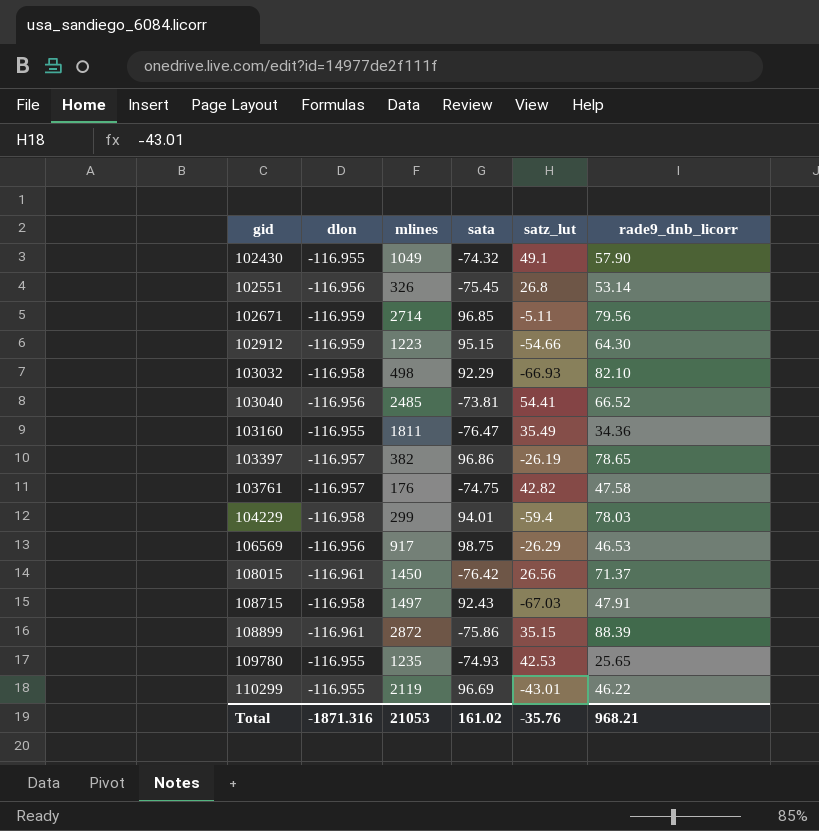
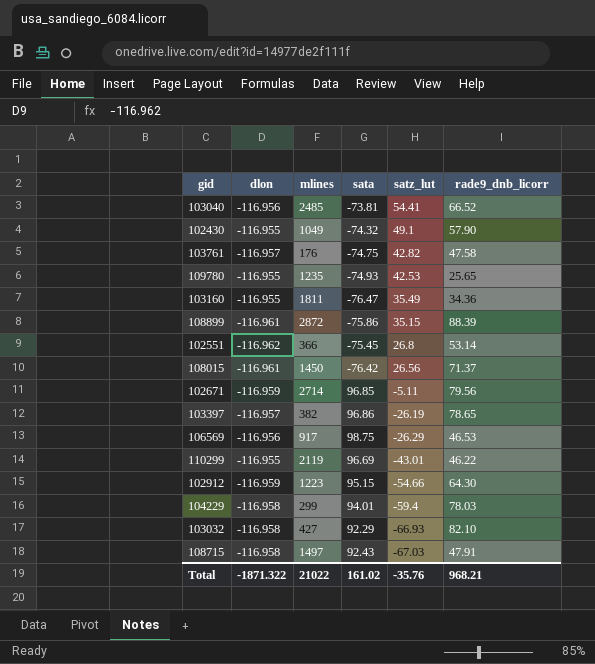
row order: gid ascending -> satz_lut descending
102551 | dlon: -116.956 -> -116.962
102551 | mlines: 326 -> 366
103032 | mlines: 498 -> 427
Total | dlon: -1871.316 -> -1871.322
Total | mlines: 21053 -> 21022

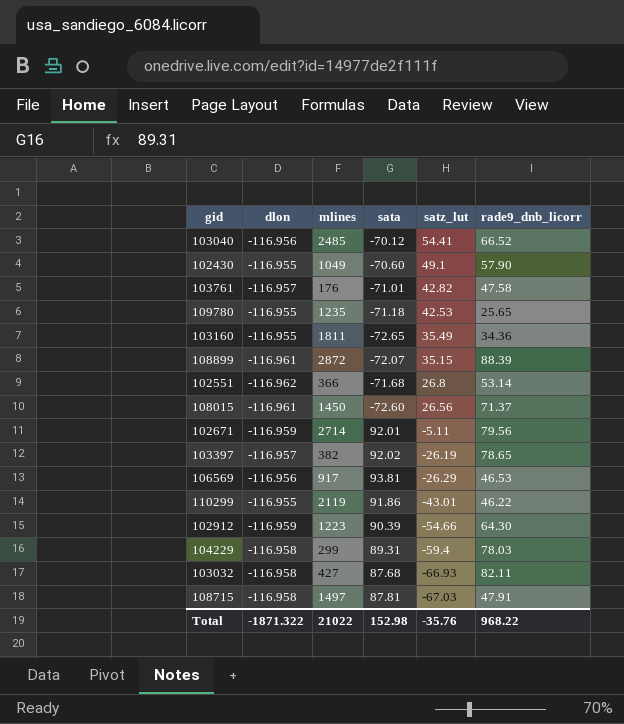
103040 | sata: -73.81 -> -70.12
102430 | sata: -74.32 -> -70.60
103761 | sata: -74.75 -> -71.01
109780 | sata: -74.93 -> -71.18
103160 | sata: -76.47 -> -72.65
108899 | sata: -75.86 -> -72.07
102551 | sata: -75.45 -> -71.68
108015 | sata: -76.42 -> -72.60
102671 | sata: 96.85 -> 92.01
103397 | sata: 96.86 -> 92.02
106569 | sata: 98.75 -> 93.81
110299 | sata: 96.69 -> 91.86
102912 | sata: 95.15 -> 90.39
104229 | sata: 94.01 -> 89.31
103032 | sata: 92.29 -> 87.68
103032 | rade9_dnb_licorr: 82.10 -> 82.11
108715 | sata: 92.43 -> 87.81
Total | sata: 161.02 -> 152.98
Total | rade9_dnb_licorr: 968.21 -> 968.22

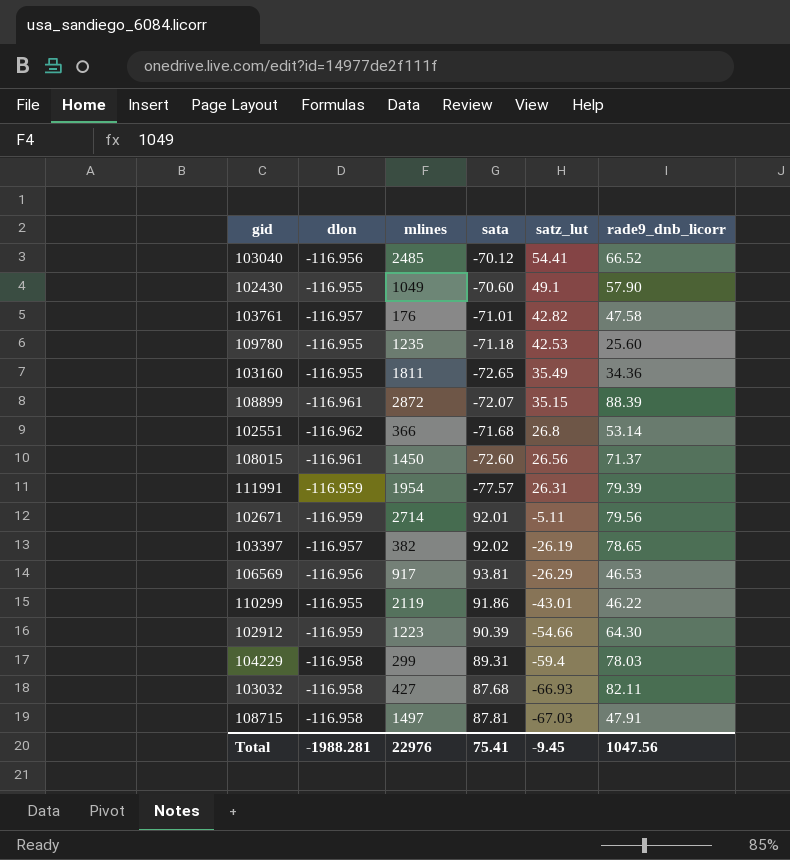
109780 | rade9_dnb_licorr: 25.65 -> 25.60
row 111991: none -> -116.959 | 1954 | -77.57 | 26.31 | 79.39
Total | dlon: -1871.322 -> -1988.281
Total | mlines: 21022 -> 22976
Total | sata: 152.98 -> 75.41
Total | satz_lut: -35.76 -> -9.45
Total | rade9_dnb_licorr: 968.22 -> 1047.56

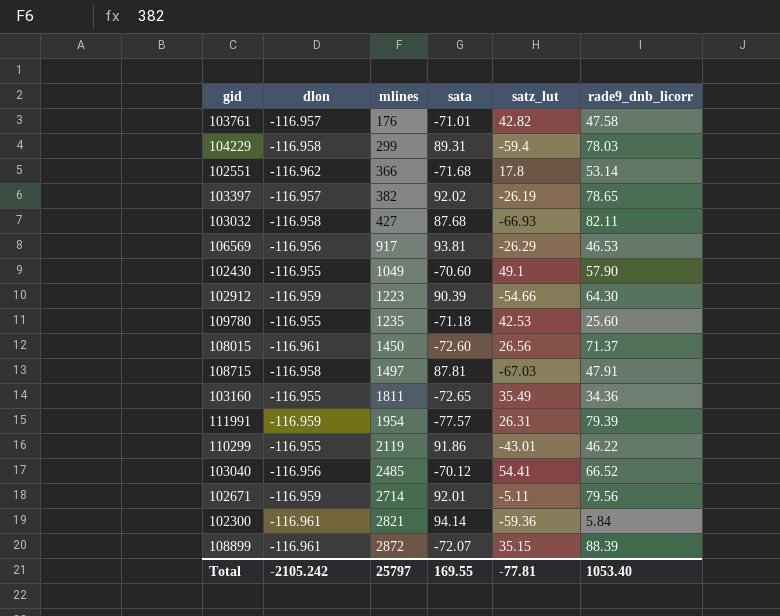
row order: satz_lut descending -> mlines ascending
102551 | satz_lut: 26.8 -> 17.8
row 102300: none -> -116.961 | 2821 | 94.14 | -59.36 | 5.84
Total | dlon: -1988.281 -> -2105.242
Total | mlines: 22976 -> 25797
Total | sata: 75.41 -> 169.55
Total | satz_lut: -9.45 -> -77.81
Total | rade9_dnb_licorr: 1047.56 -> 1053.40

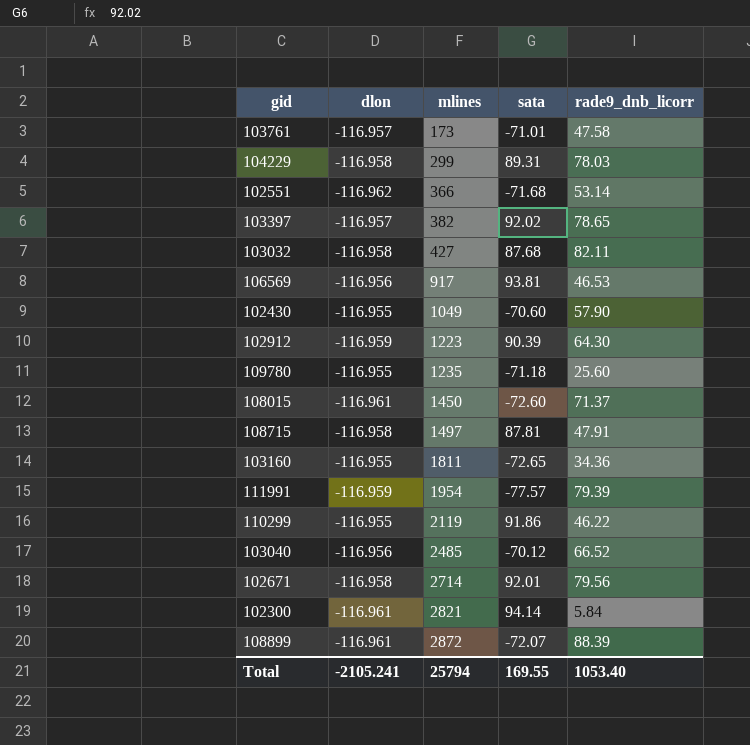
column satz_lut | position: 5 -> none
103761 | mlines: 176 -> 173
102671 | dlon: -116.959 -> -116.958
Total | dlon: -2105.242 -> -2105.241
Total | mlines: 25797 -> 25794

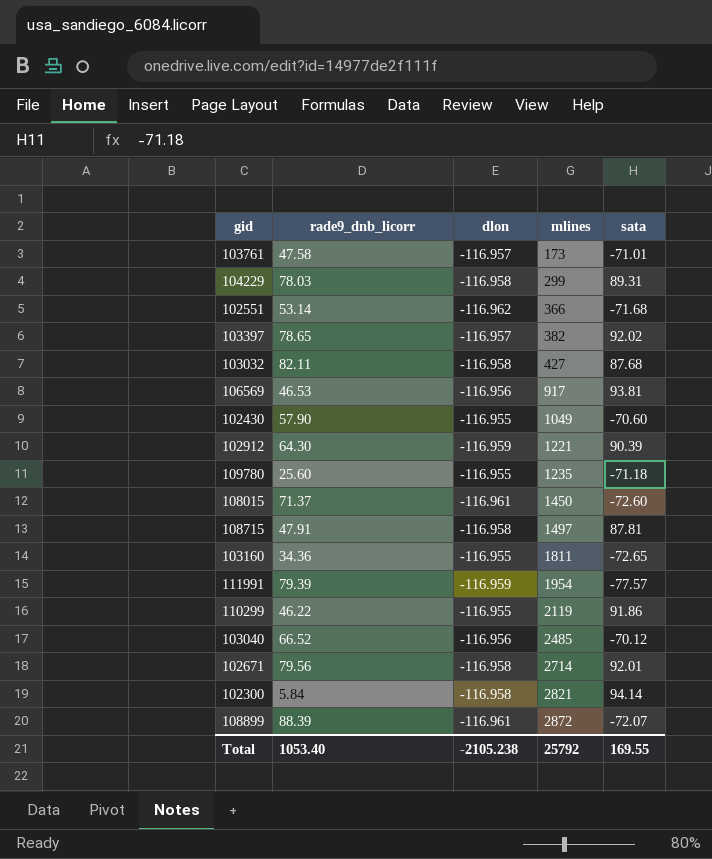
column rade9_dnb_licorr | position: 5 -> 2
102912 | mlines: 1223 -> 1221
102300 | dlon: -116.961 -> -116.958
Total | dlon: -2105.241 -> -2105.238
Total | mlines: 25794 -> 25792

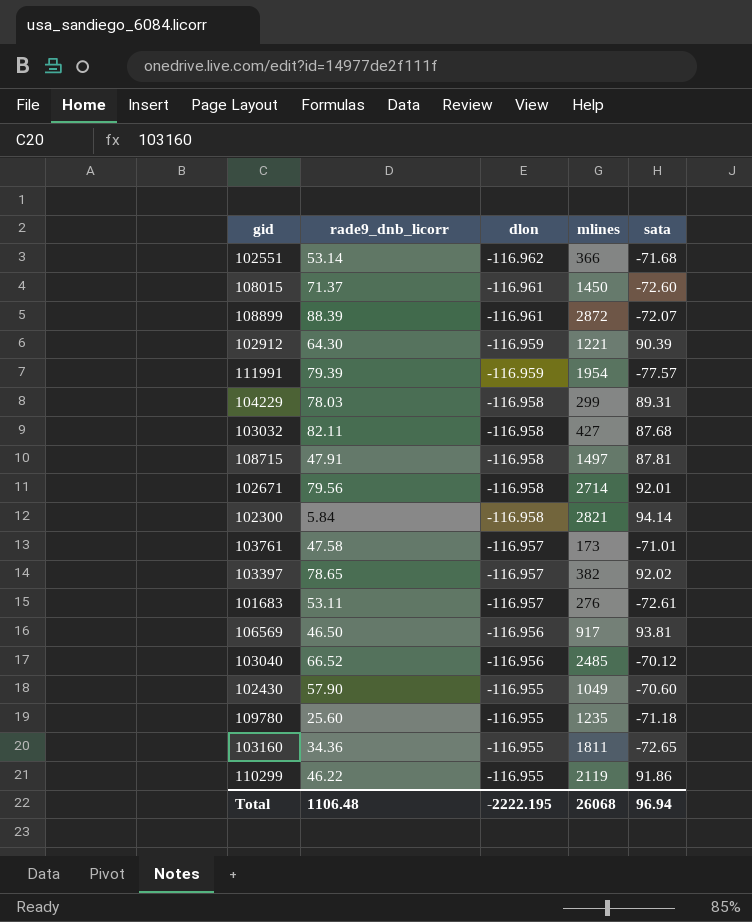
row order: mlines ascending -> dlon ascending
row 101683: none -> 53.11 | -116.957 | 276 | -72.61
106569 | rade9_dnb_licorr: 46.53 -> 46.50
Total | rade9_dnb_licorr: 1053.40 -> 1106.48
Total | dlon: -2105.238 -> -2222.195
Total | mlines: 25792 -> 26068
Total | sata: 169.55 -> 96.94

